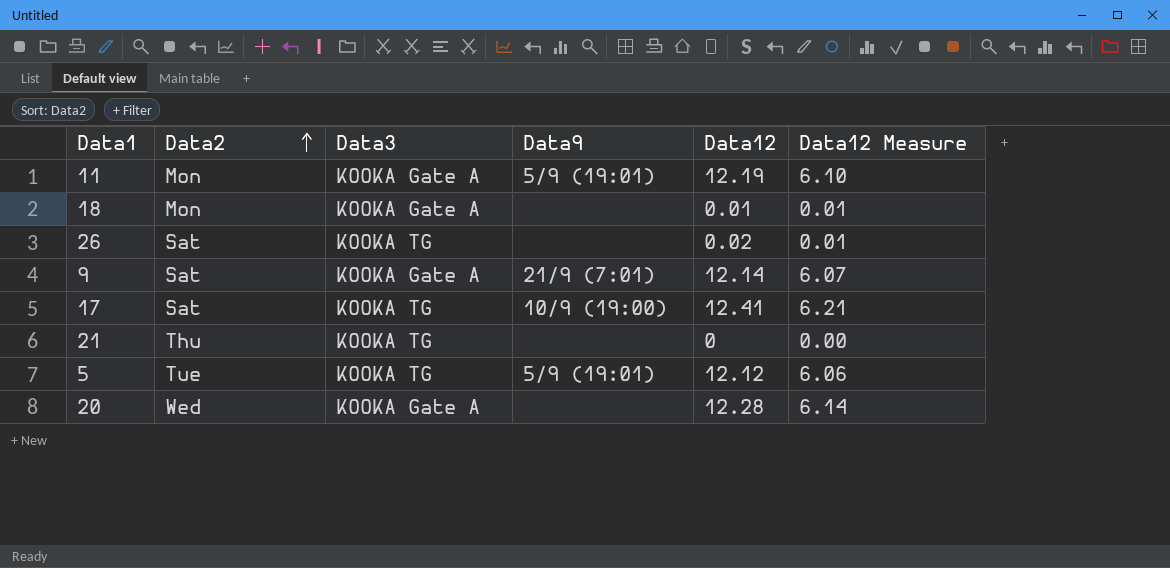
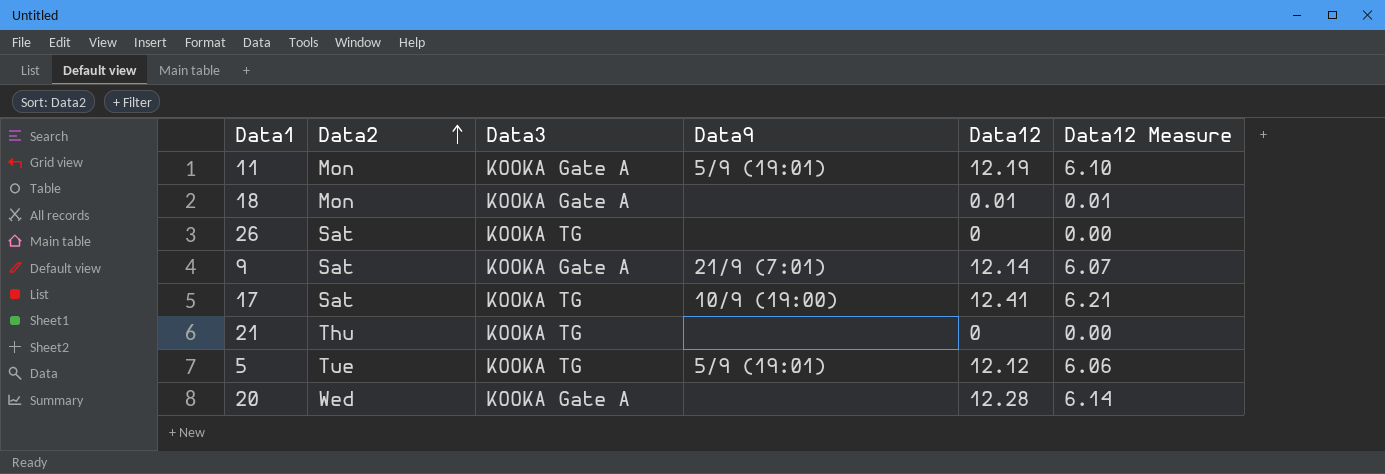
26 | Data12: 0.02 -> 0
26 | Data12 Measure: 0.01 -> 0.00

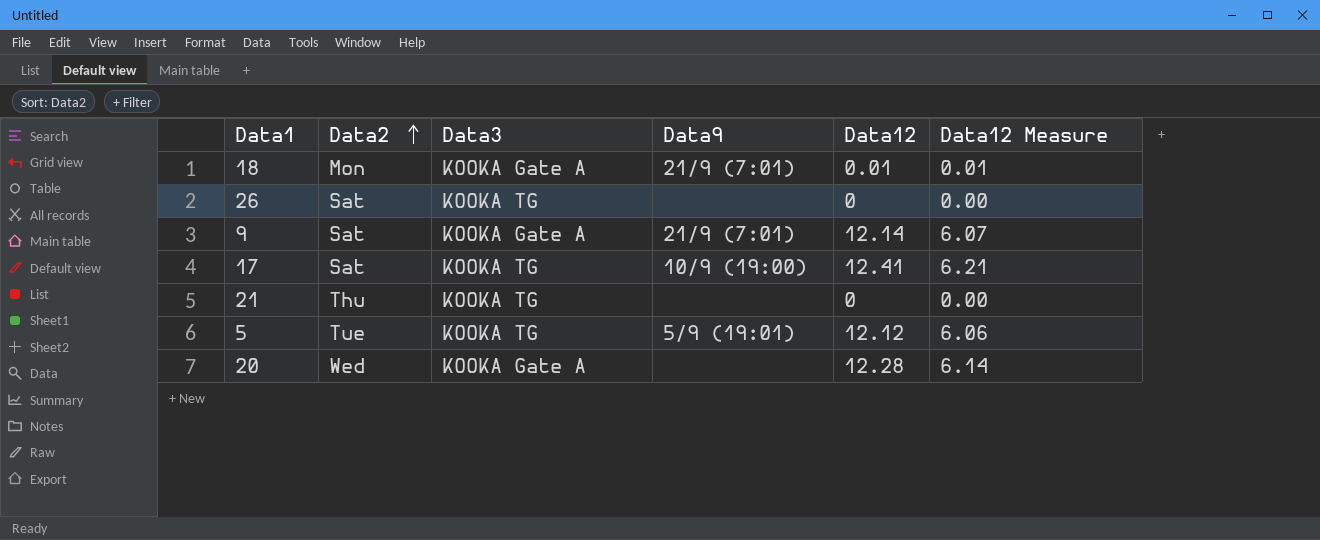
row 11: Mon | KOOKA Gate A | 5/9 (19:01) | 12.19 | 6.10 -> none
18 | Data9: none -> 21/9 (7:01)

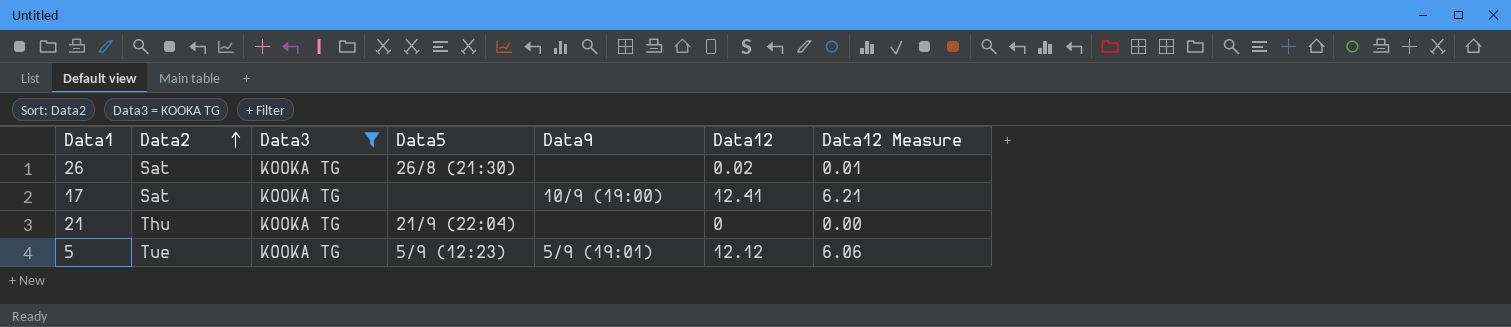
filter: none -> Data3 = KOOKA TG
column Data5 | position: none -> 4
26 | Data12: 0 -> 0.02
26 | Data12 Measure: 0.00 -> 0.01

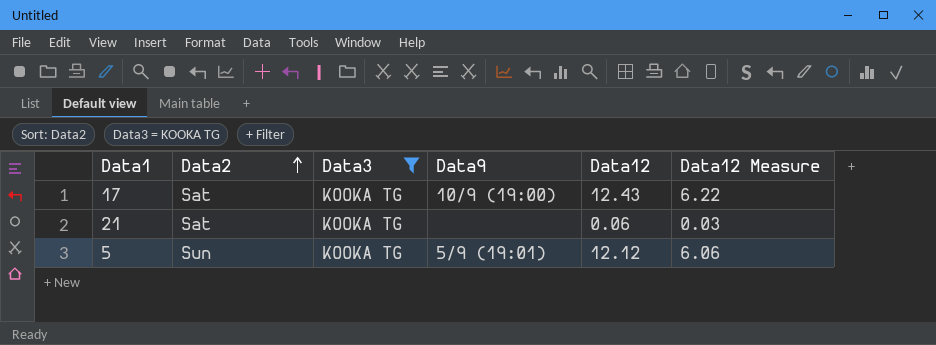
column Data5 | position: 4 -> none
row 26: Sat | KOOKA TG | 26/8 (21:30) | none | 0.02 | 0.01 -> none
17 | Data12: 12.41 -> 12.43
17 | Data12 Measure: 6.21 -> 6.22
21 | Data2: Thu -> Sat
21 | Data12: 0 -> 0.06
21 | Data12 Measure: 0.00 -> 0.03
5 | Data2: Tue -> Sun

